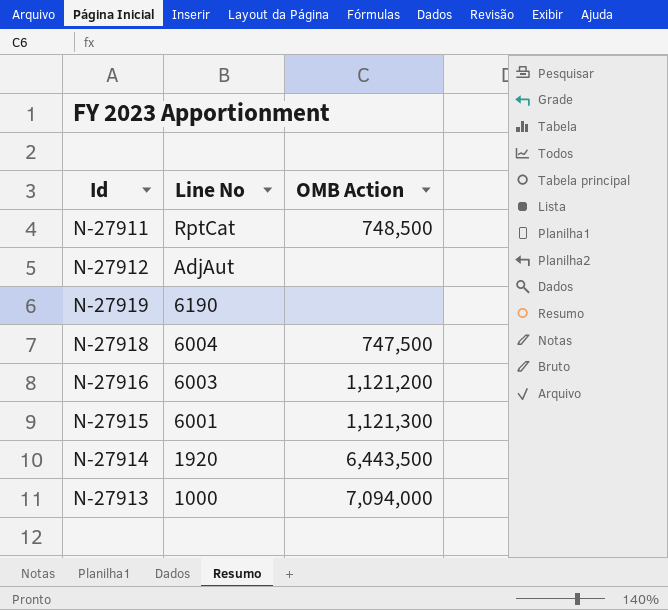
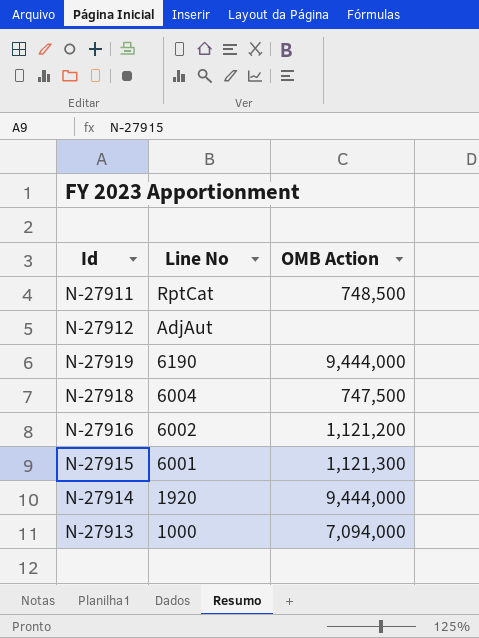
N-27919 | OMB Action: none -> 9,444,000
N-27916 | Line No: 6003 -> 6002
N-27914 | OMB Action: 6,443,500 -> 9,444,000

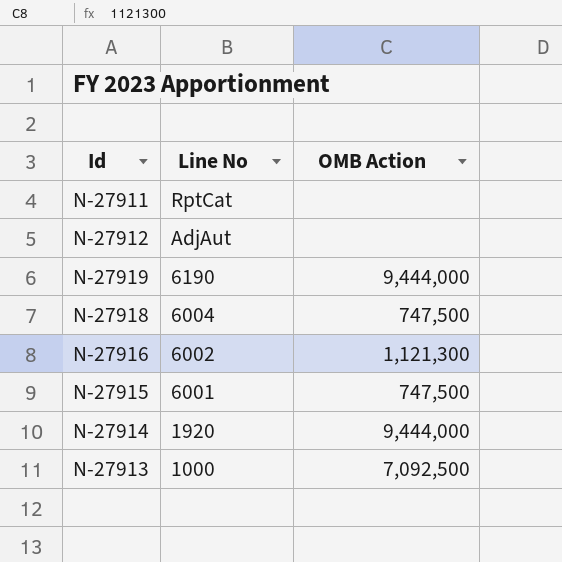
N-27911 | OMB Action: 748,500 -> none
N-27916 | OMB Action: 1,121,200 -> 1,121,300
N-27915 | OMB Action: 1,121,300 -> 747,500
N-27913 | OMB Action: 7,094,000 -> 7,092,500

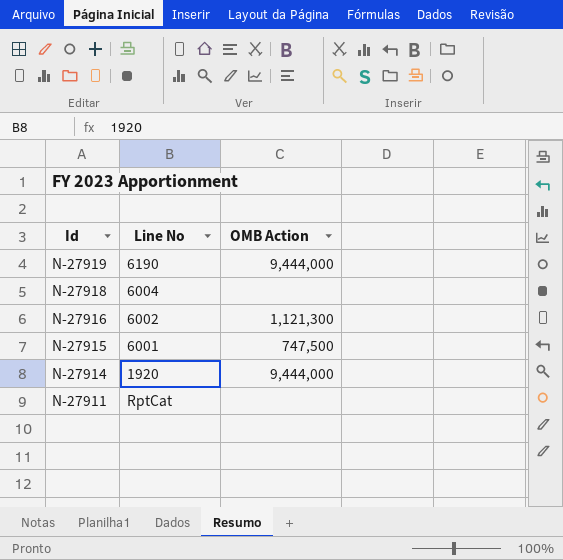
row order: Line No descending -> Id descending
row N-27912: AdjAut | none -> none
row N-27913: 1000 | 7,092,500 -> none
N-27918 | OMB Action: 747,500 -> none

